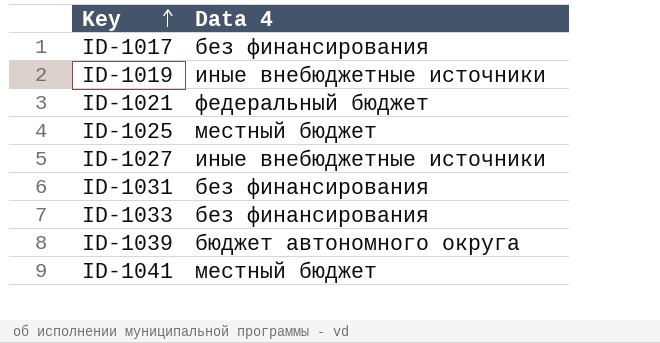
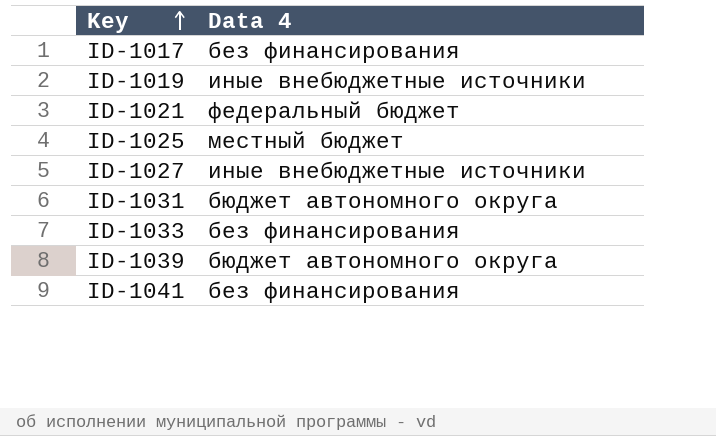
ID-1031 | Data 4: без финансирования -> бюджет автономного округа
ID-1041 | Data 4: местный бюджет -> без финансирования

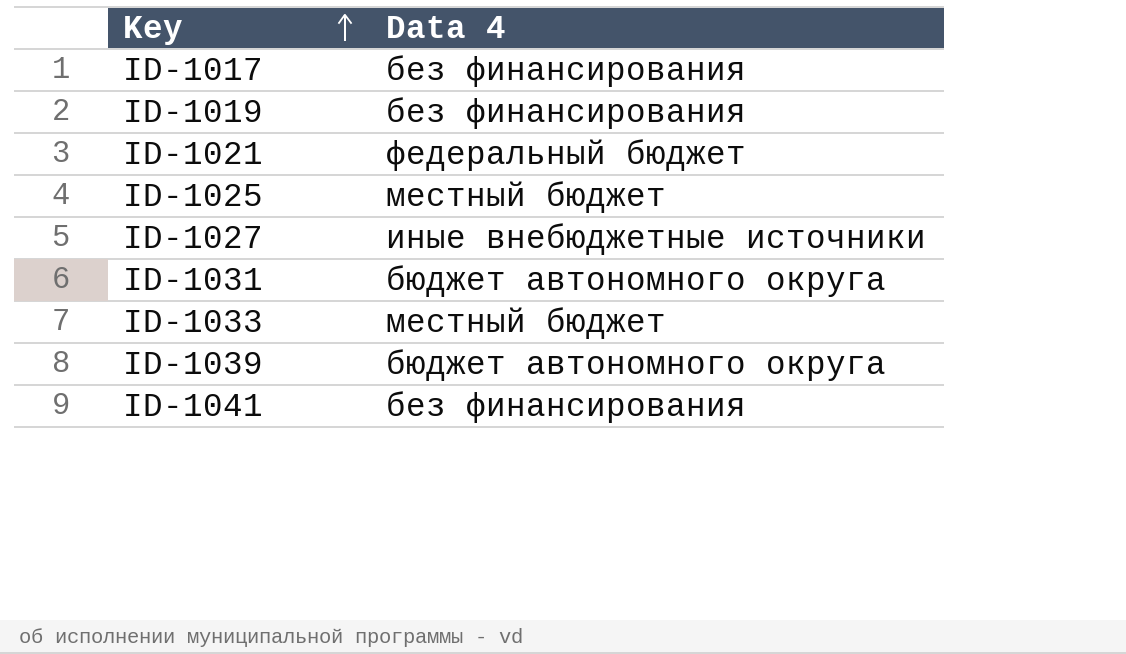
ID-1019 | Data 4: иные внебюджетные источники -> без финансирования
ID-1033 | Data 4: без финансирования -> местный бюджет

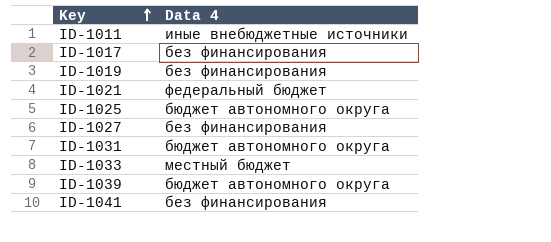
row ID-1011: none -> иные внебюджетные источники
ID-1025 | Data 4: местный бюджет -> бюджет автономного округа
ID-1027 | Data 4: иные внебюджетные источники -> без финансирования

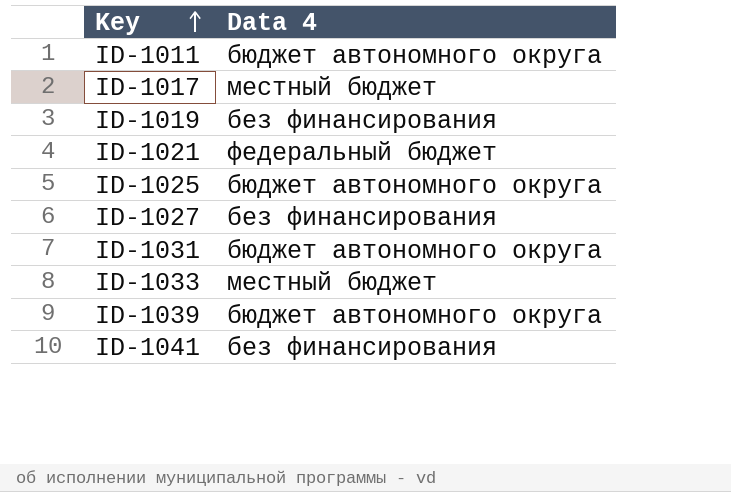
ID-1011 | Data 4: иные внебюджетные источники -> бюджет автономного округа
ID-1017 | Data 4: без финансирования -> местный бюджет

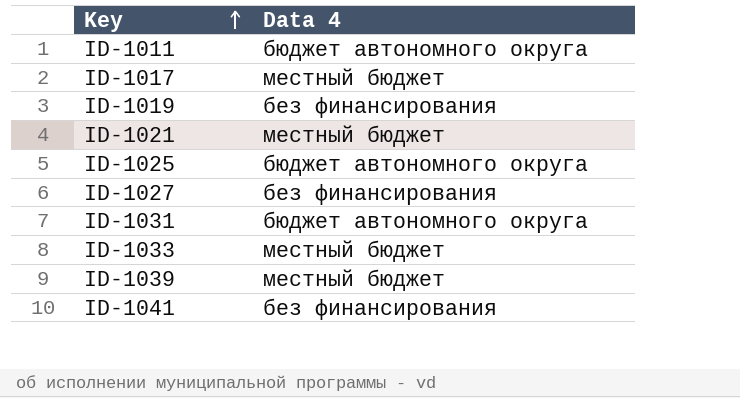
ID-1021 | Data 4: федеральный бюджет -> местный бюджет
ID-1039 | Data 4: бюджет автономного округа -> местный бюджет

